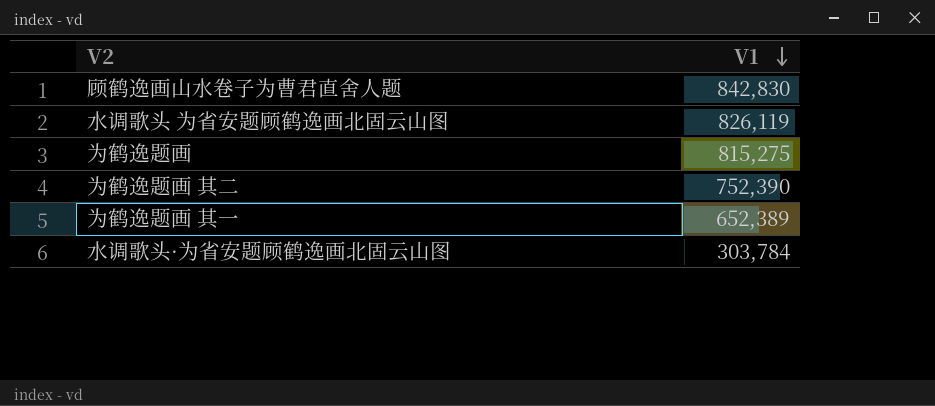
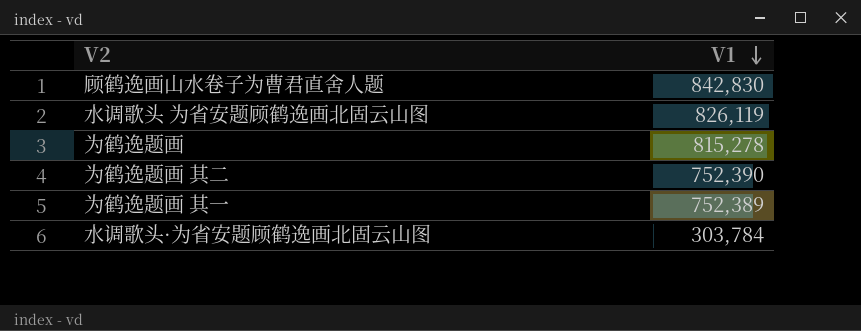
为鹤逸题画 | V1: 815,275 -> 815,278
为鹤逸题画 其一 | V1: 652,389 -> 752,389

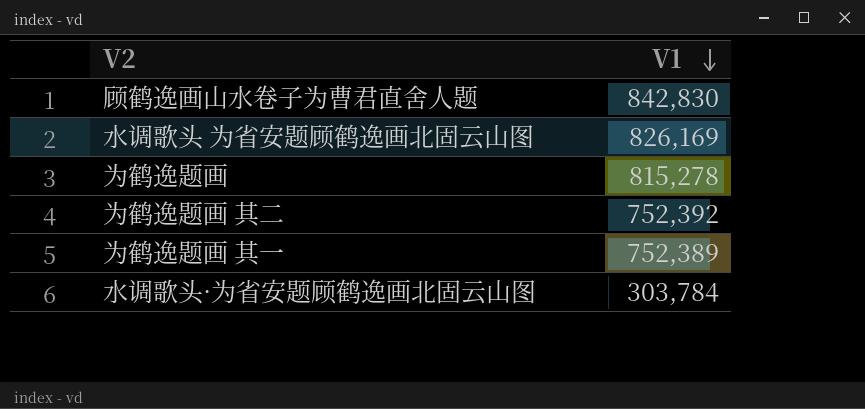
水调歌头 为省安题顾鹤逸画北固云山图 | V1: 826,119 -> 826,169
为鹤逸题画 其二 | V1: 752,390 -> 752,392

